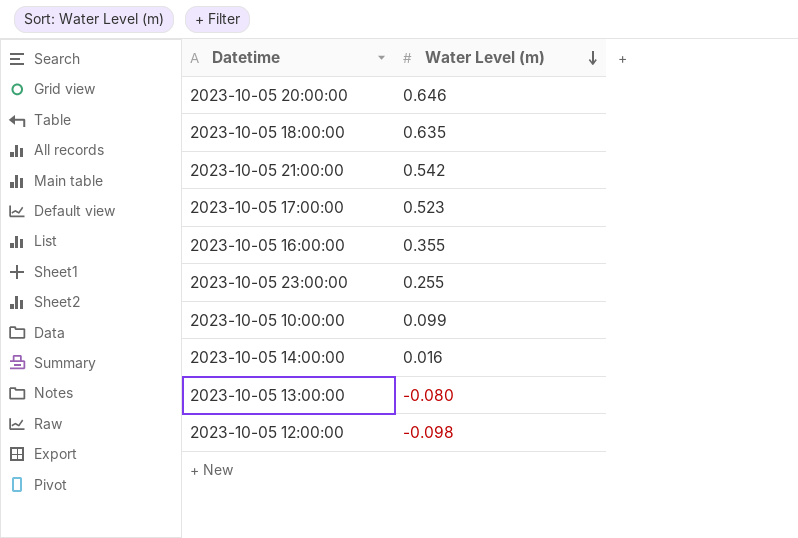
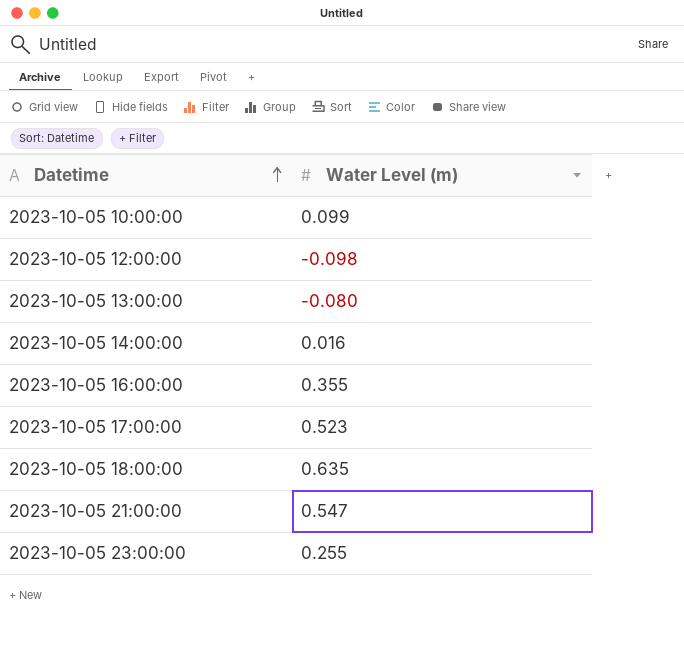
row order: Water Level (m) descending -> Datetime ascending
row 2023-10-05 20:00:00: 0.646 -> none
2023-10-05 21:00:00 | Water Level (m): 0.542 -> 0.547

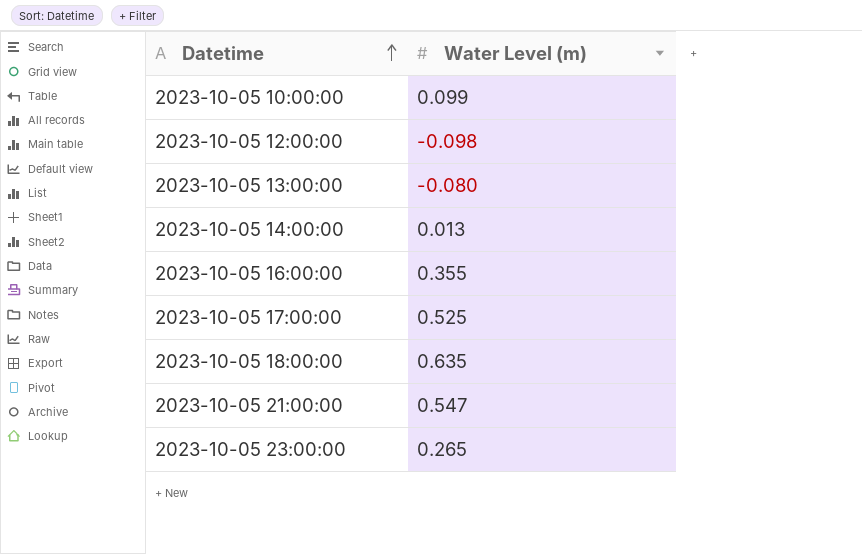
2023-10-05 14:00:00 | Water Level (m): 0.016 -> 0.013
2023-10-05 17:00:00 | Water Level (m): 0.523 -> 0.525
2023-10-05 23:00:00 | Water Level (m): 0.255 -> 0.265

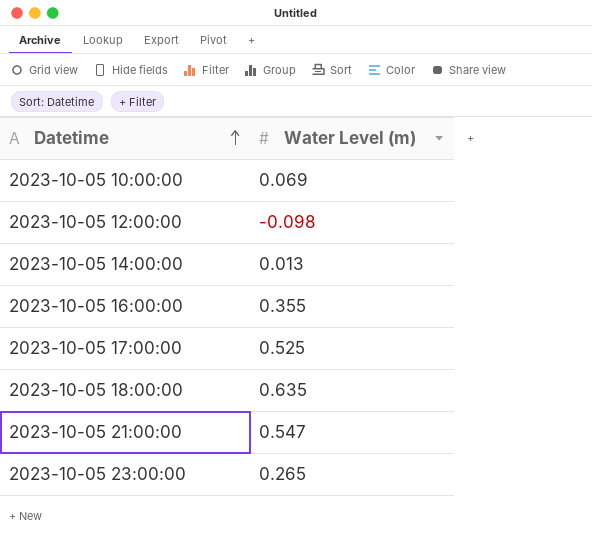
row 2023-10-05 13:00:00: -0.080 -> none
2023-10-05 10:00:00 | Water Level (m): 0.099 -> 0.069

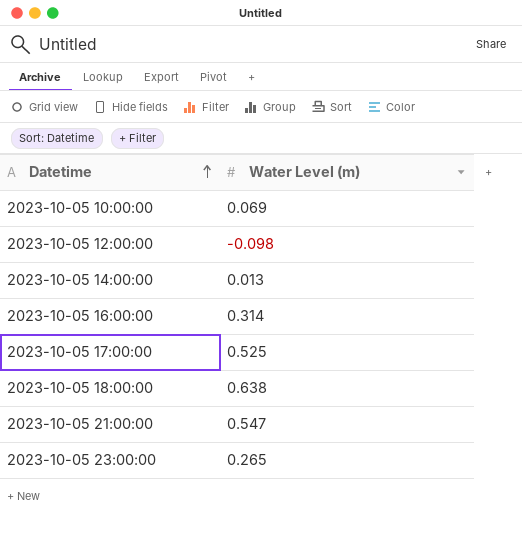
2023-10-05 16:00:00 | Water Level (m): 0.355 -> 0.314
2023-10-05 18:00:00 | Water Level (m): 0.635 -> 0.638

